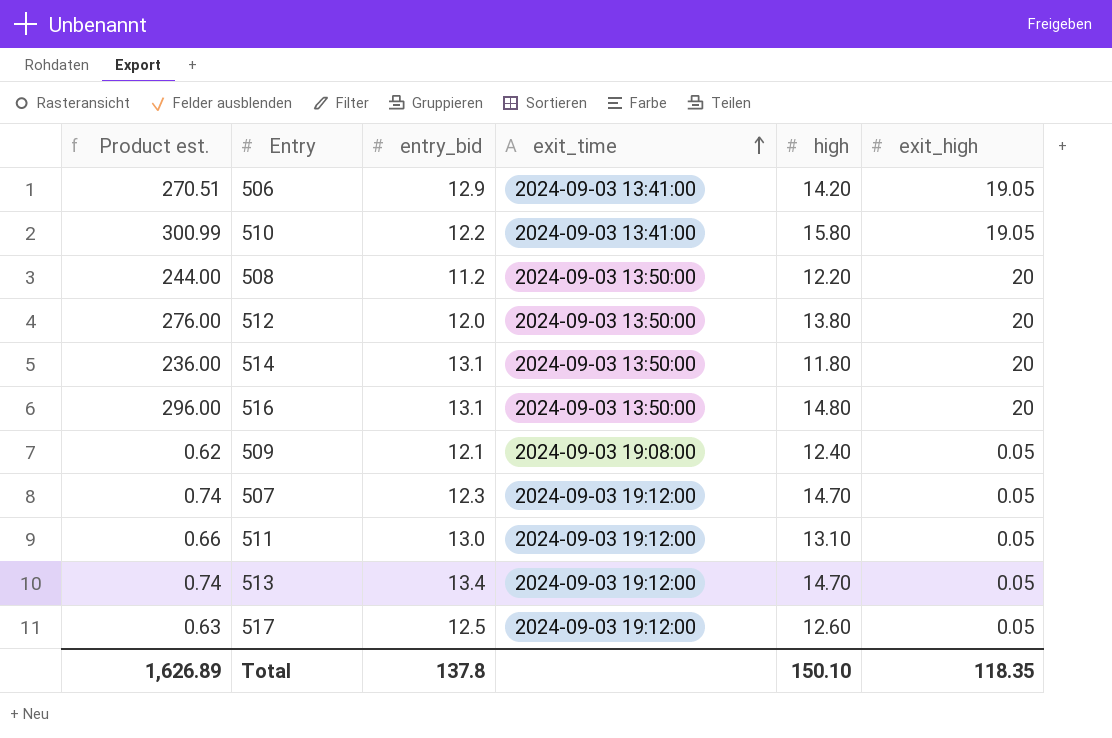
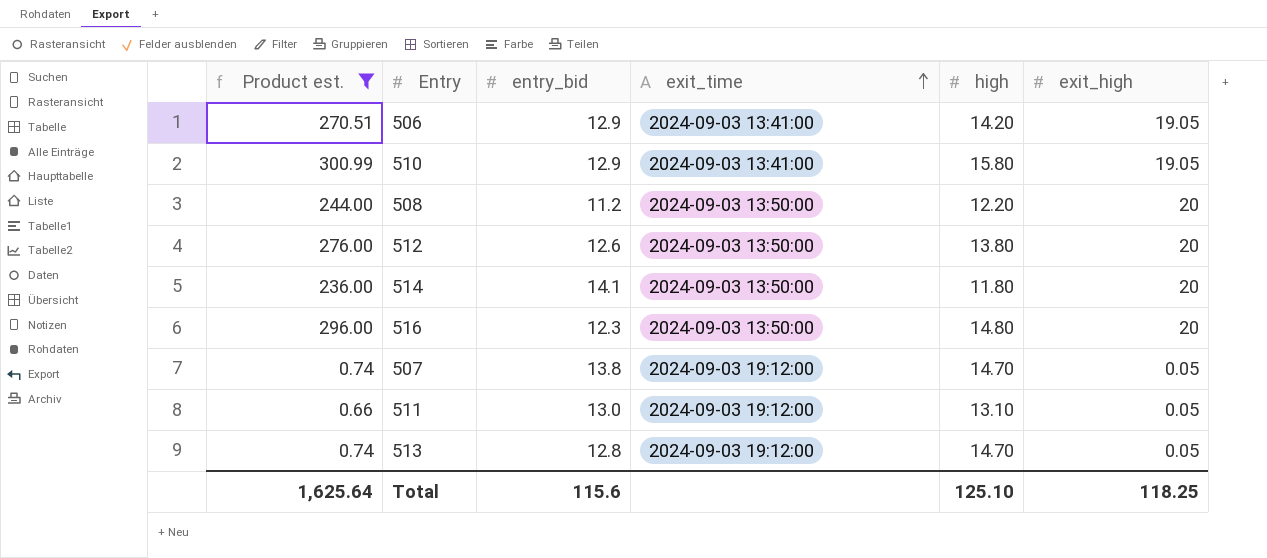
filter: none -> Product est. >= 0.66
510 | entry_bid: 12.2 -> 12.9
512 | entry_bid: 12.0 -> 12.6
514 | entry_bid: 13.1 -> 14.1
516 | entry_bid: 13.1 -> 12.3
507 | entry_bid: 12.3 -> 13.8
513 | entry_bid: 13.4 -> 12.8
Total | Product est.: 1,626.89 -> 1,625.64
Total | entry_bid: 137.8 -> 115.6
Total | high: 150.10 -> 125.10
Total | exit_high: 118.35 -> 118.25

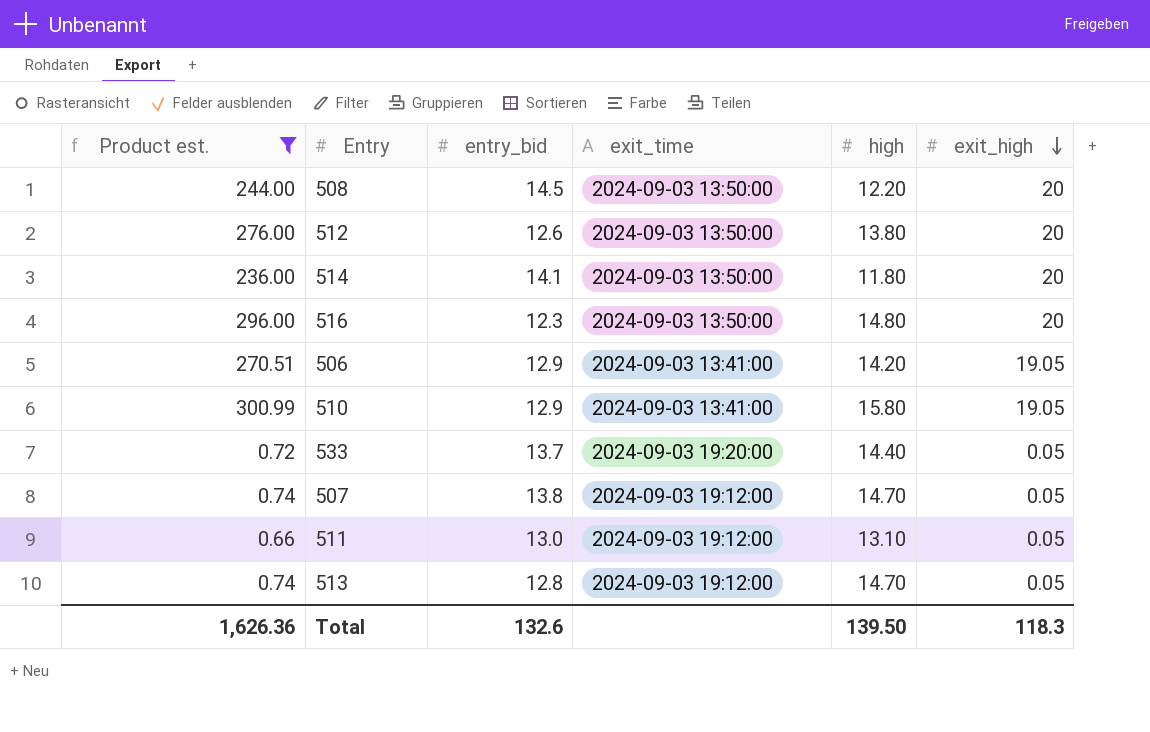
row order: exit_time ascending -> exit_high descending
508 | entry_bid: 11.2 -> 14.5
row 533: none -> 0.72 | 13.7 | 2024-09-03 19:20:00 | 14.40 | 0.05
Total | Product est.: 1,625.64 -> 1,626.36
Total | entry_bid: 115.6 -> 132.6
Total | high: 125.10 -> 139.50
Total | exit_high: 118.25 -> 118.3

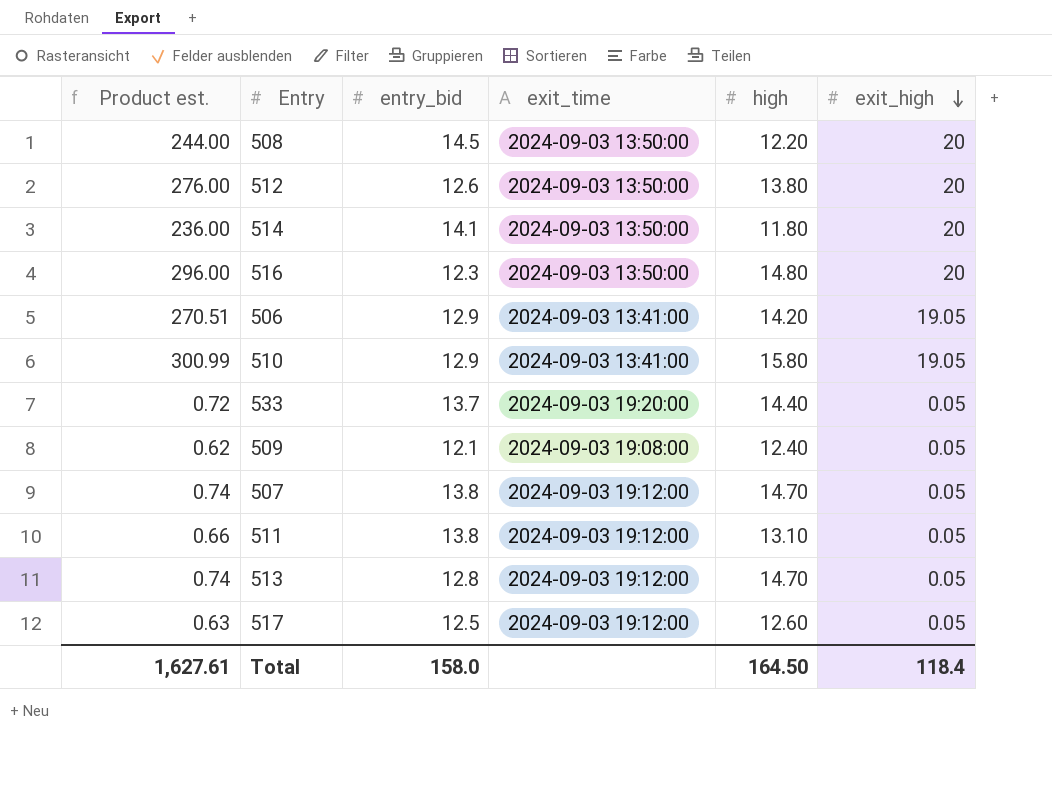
filter: Product est. >= 0.66 -> none
511 | entry_bid: 13.0 -> 13.8
Total | Product est.: 1,626.36 -> 1,627.61
Total | entry_bid: 132.6 -> 158.0
Total | high: 139.50 -> 164.50
Total | exit_high: 118.3 -> 118.4

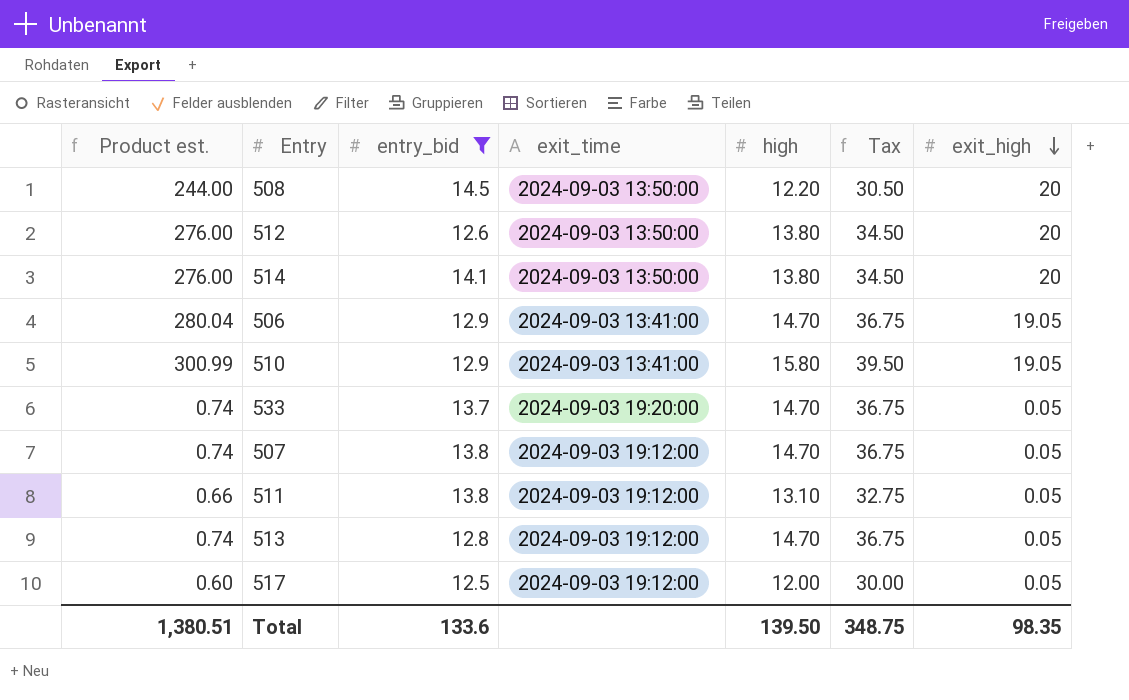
filter: none -> entry_bid >= 12.5
column Tax | formula: none -> [high] * 2.5
514 | Product est.: 236.00 -> 276.00
514 | high: 11.80 -> 13.80
506 | Product est.: 270.51 -> 280.04
506 | high: 14.20 -> 14.70
533 | Product est.: 0.72 -> 0.74
533 | high: 14.40 -> 14.70
517 | Product est.: 0.63 -> 0.60
517 | high: 12.60 -> 12.00
Total | Product est.: 1,627.61 -> 1,380.51
Total | entry_bid: 158.0 -> 133.6
Total | high: 164.50 -> 139.50
Total | exit_high: 118.4 -> 98.35

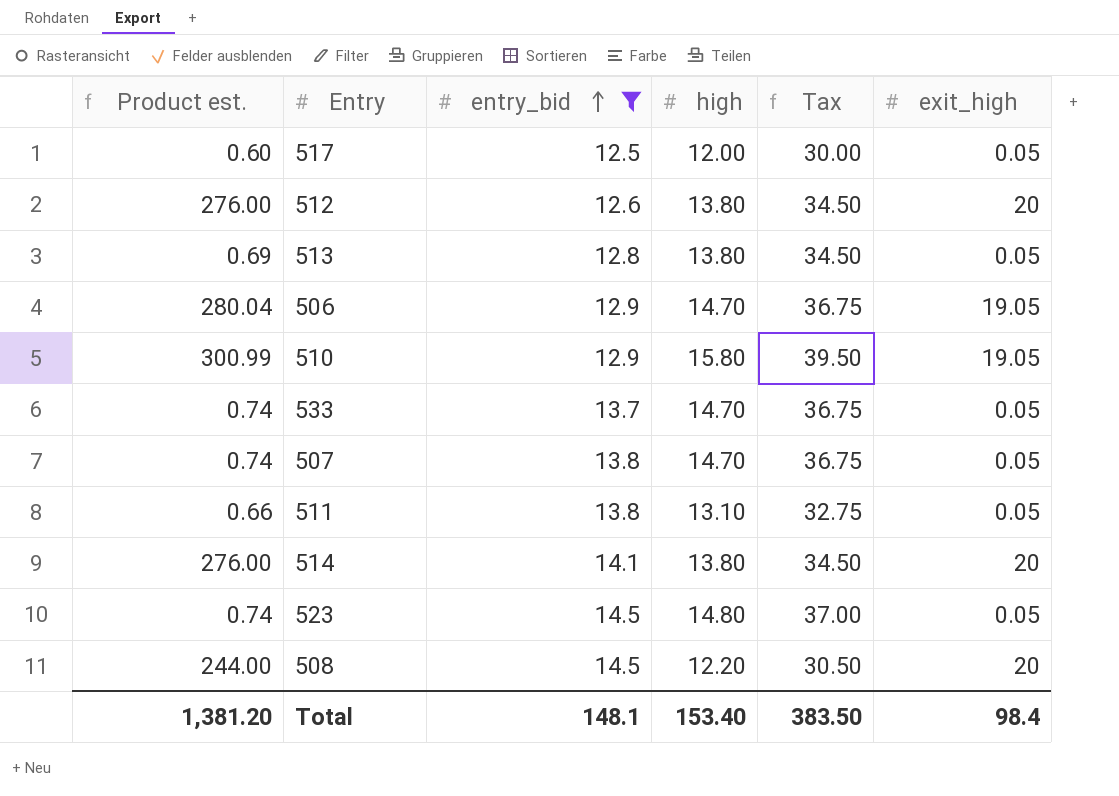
row order: exit_high descending -> entry_bid ascending
column exit_time | position: 4 -> none
513 | Product est.: 0.74 -> 0.69
513 | high: 14.70 -> 13.80
513 | Tax: 36.75 -> 34.50
row 523: none -> 0.74 | 14.5 | 14.80 | 37.00 | 0.05
Total | Product est.: 1,380.51 -> 1,381.20
Total | entry_bid: 133.6 -> 148.1
Total | high: 139.50 -> 153.40
Total | Tax: 348.75 -> 383.50
Total | exit_high: 98.35 -> 98.4

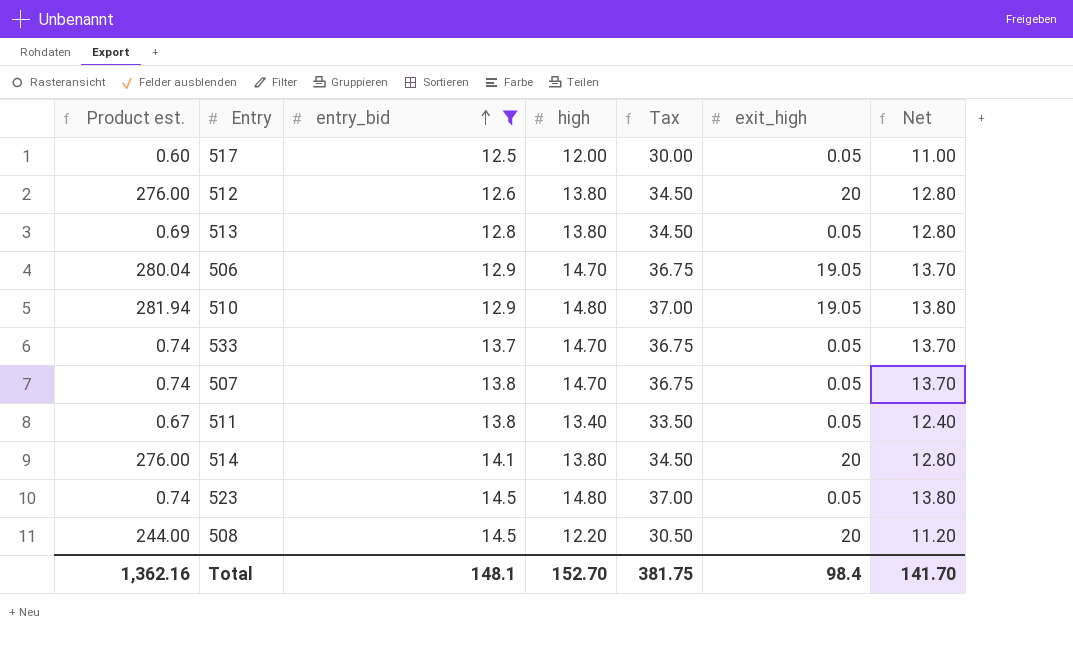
column Net | formula: none -> [high] - 1
510 | Product est.: 300.99 -> 281.94
510 | high: 15.80 -> 14.80
510 | Tax: 39.50 -> 37.00
511 | Product est.: 0.66 -> 0.67
511 | high: 13.10 -> 13.40
511 | Tax: 32.75 -> 33.50
Total | Product est.: 1,381.20 -> 1,362.16
Total | high: 153.40 -> 152.70
Total | Tax: 383.50 -> 381.75

